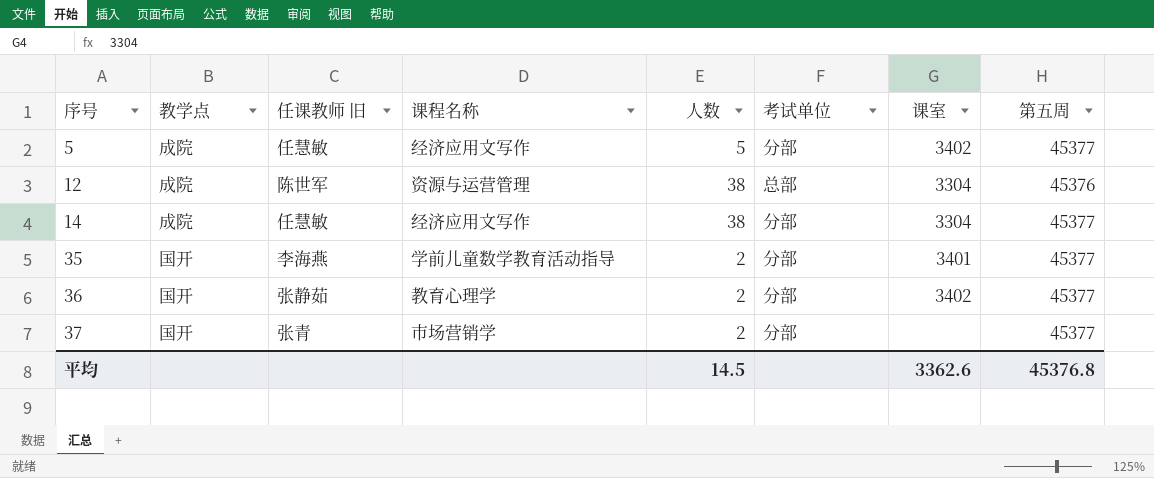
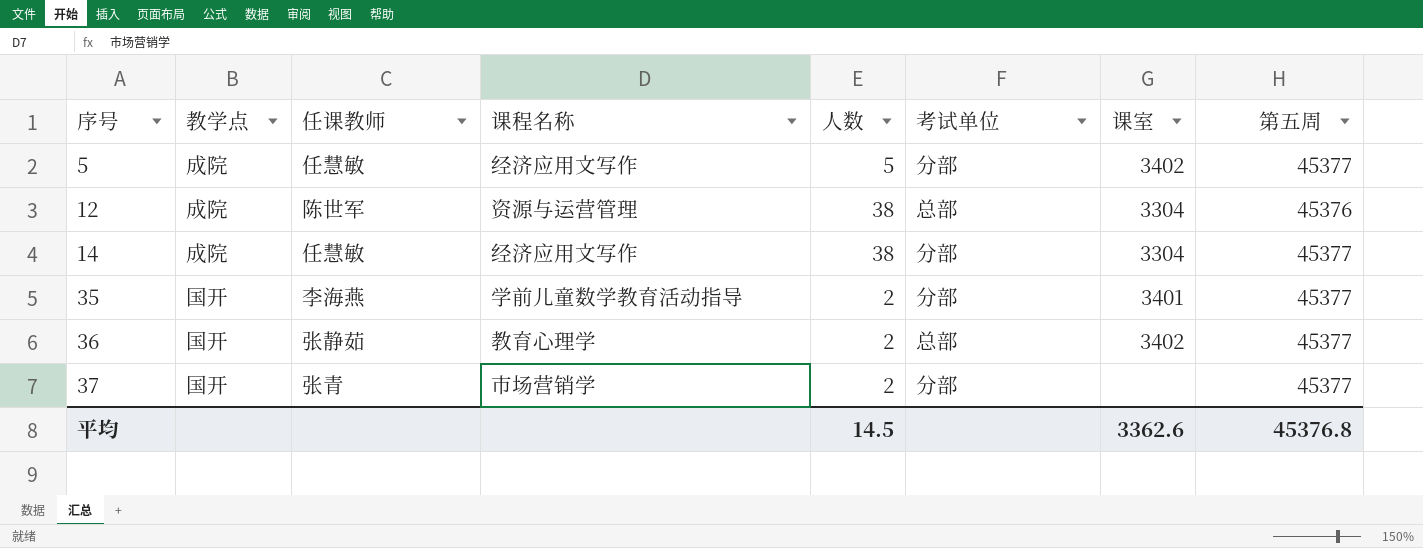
column name: 任课教师 旧 -> 任课教师
36 | 考试单位: 分部 -> 总部

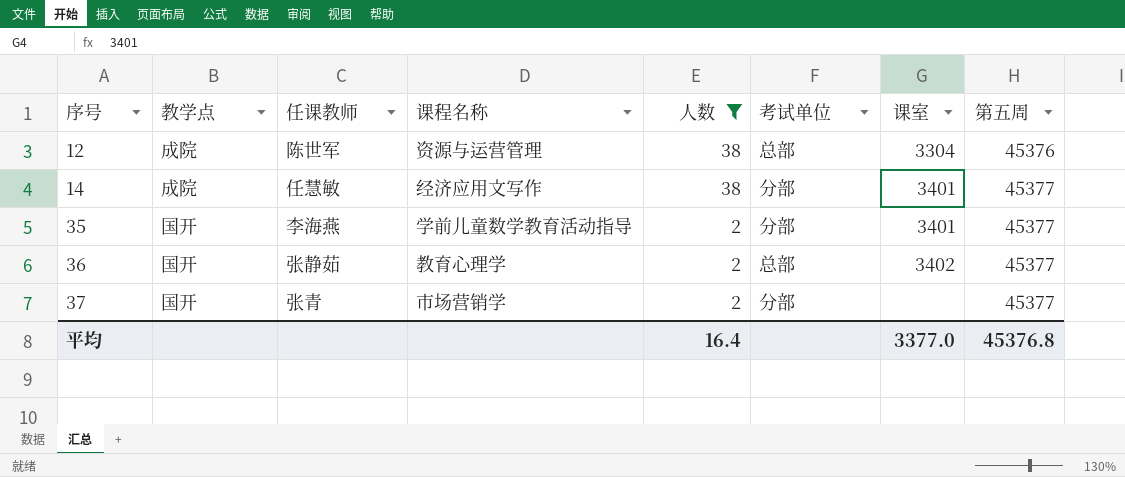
filter: none -> 人数 != 5
14 | 课室: 3304 -> 3401
平均 | 人数: 14.5 -> 16.4
平均 | 课室: 3362.6 -> 3377.0

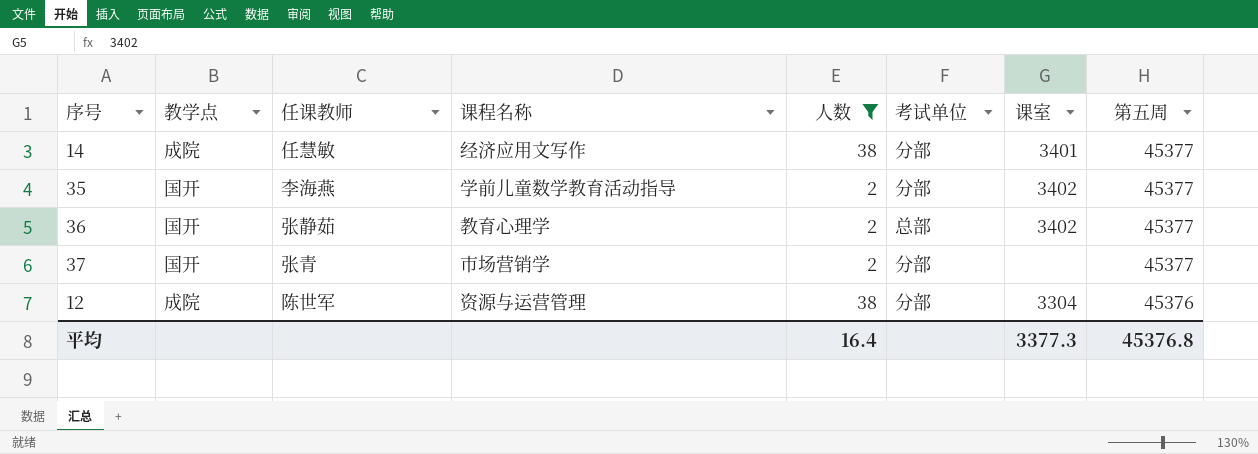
row order: 序号 ascending -> 第五周 descending
35 | 课室: 3401 -> 3402
12 | 考试单位: 总部 -> 分部
平均 | 课室: 3377.0 -> 3377.3

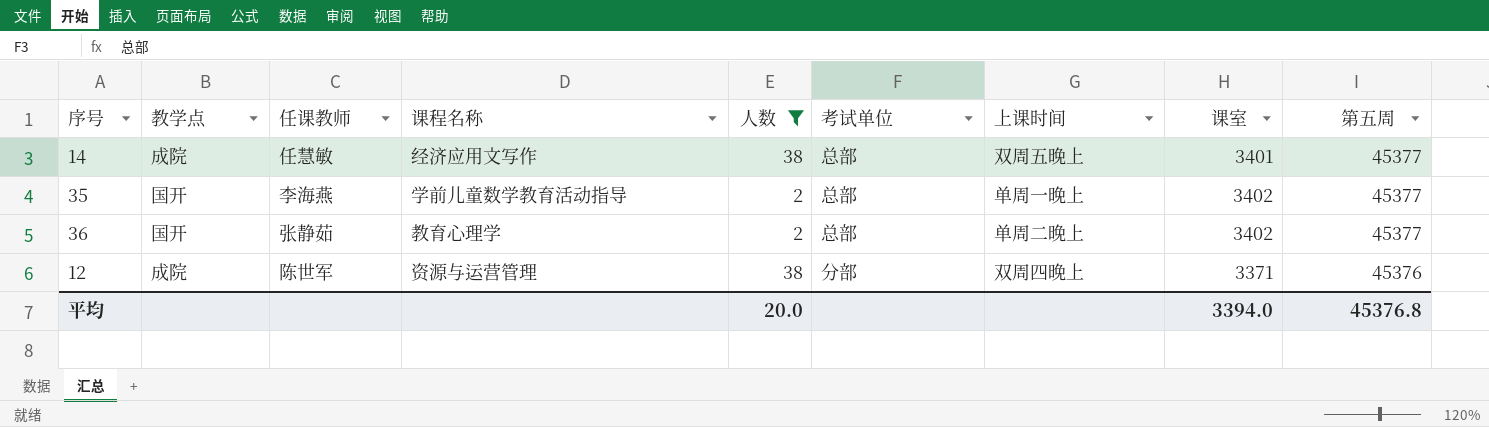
column 上课时间 | position: none -> 7
row 37: 国开 | 张青 | 市场营销学 | 2 | 分部 | none | 45377 -> none
14 | 考试单位: 分部 -> 总部
35 | 考试单位: 分部 -> 总部
12 | 课室: 3304 -> 3371
平均 | 人数: 16.4 -> 20.0
平均 | 课室: 3377.3 -> 3394.0

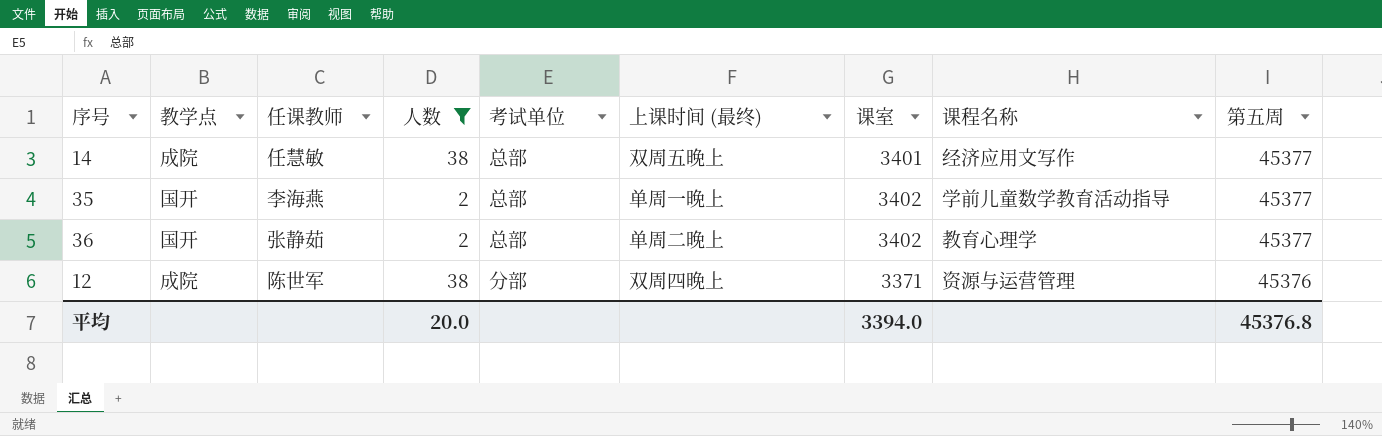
column name: 上课时间 -> 上课时间 (最终)
column 课程名称 | position: 4 -> 8

